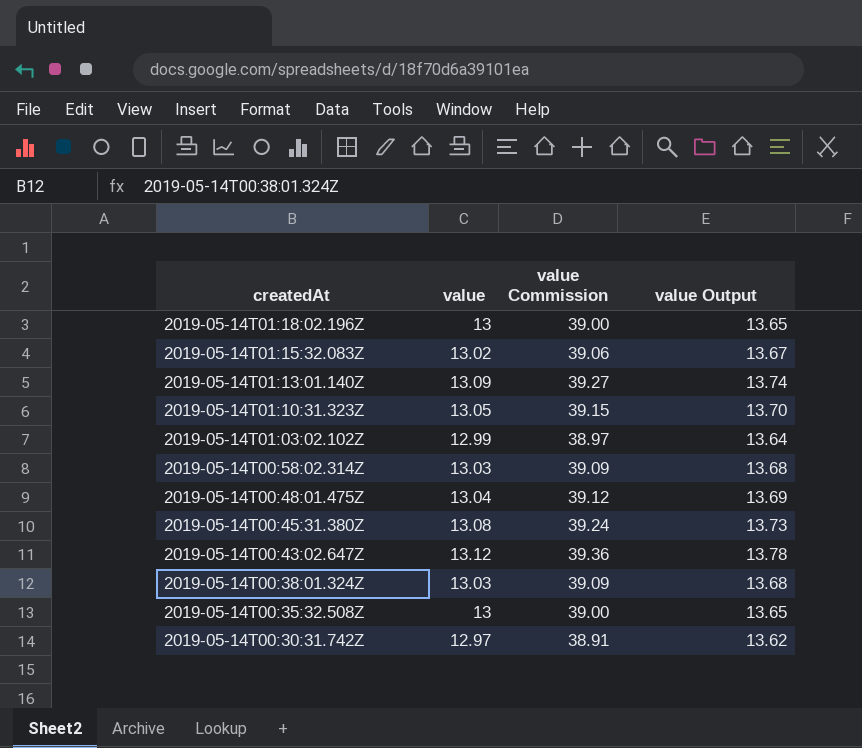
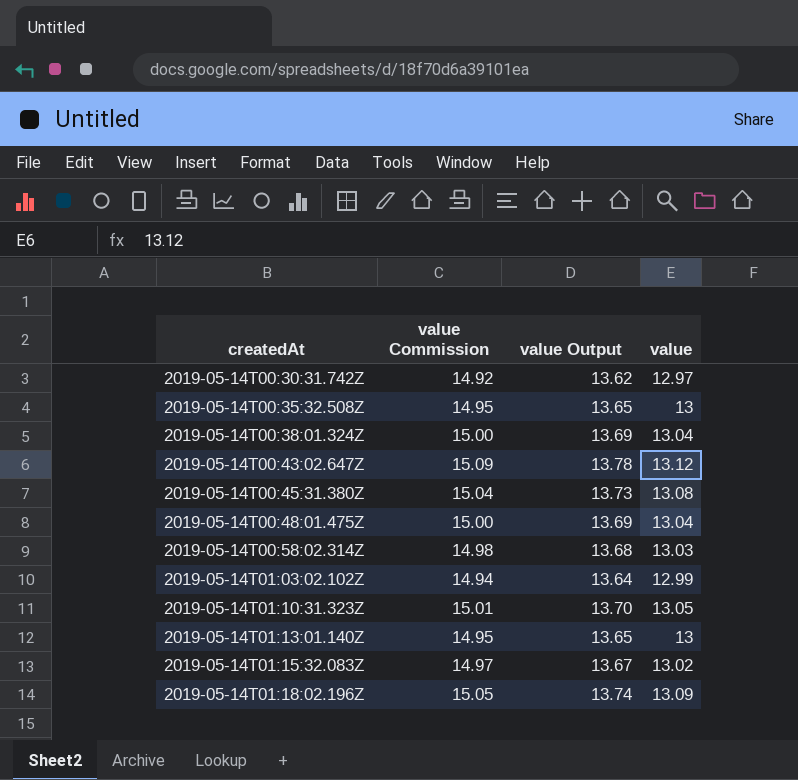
row order: createdAt descending -> createdAt ascending
column value Commission | formula: [value] * 3 -> [value] * 1.15
column value | position: 2 -> 4
2019-05-14T00:38:01.324Z | value Output: 13.68 -> 13.69
2019-05-14T00:38:01.324Z | value: 13.03 -> 13.04
2019-05-14T01:13:01.140Z | value Output: 13.74 -> 13.65
2019-05-14T01:13:01.140Z | value: 13.09 -> 13
2019-05-14T01:18:02.196Z | value Output: 13.65 -> 13.74
2019-05-14T01:18:02.196Z | value: 13 -> 13.09

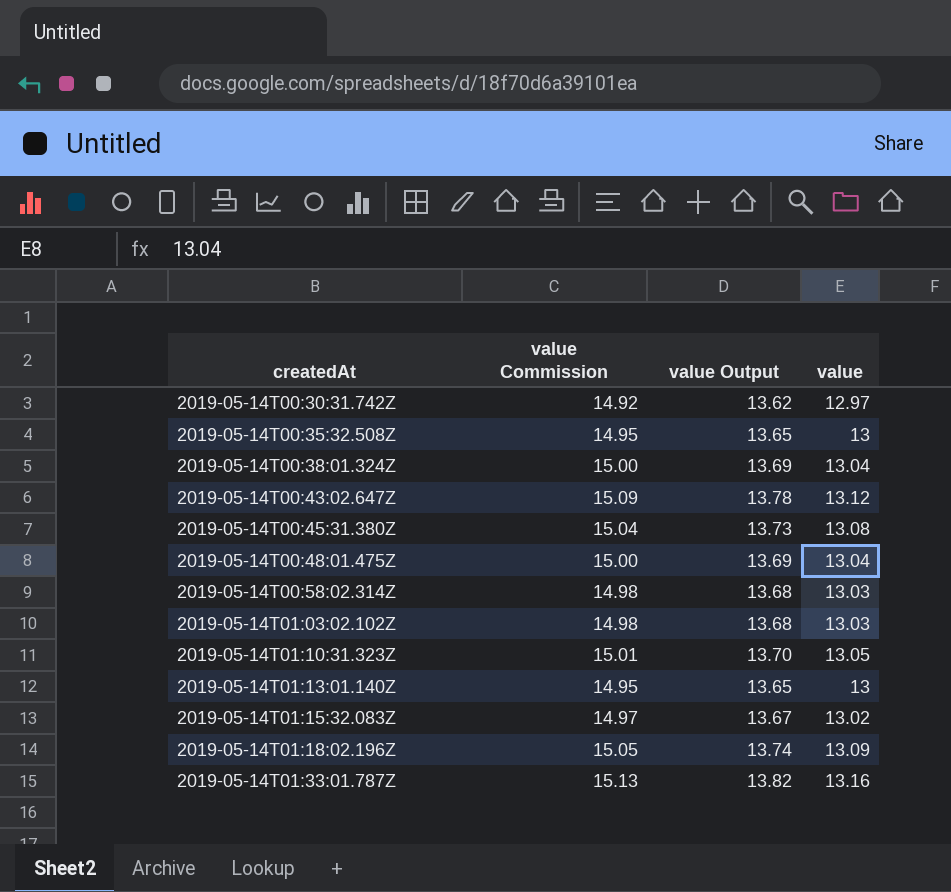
2019-05-14T01:03:02.102Z | value Commission: 14.94 -> 14.98
2019-05-14T01:03:02.102Z | value Output: 13.64 -> 13.68
2019-05-14T01:03:02.102Z | value: 12.99 -> 13.03
row 2019-05-14T01:33:01.787Z: none -> 15.13 | 13.82 | 13.16

